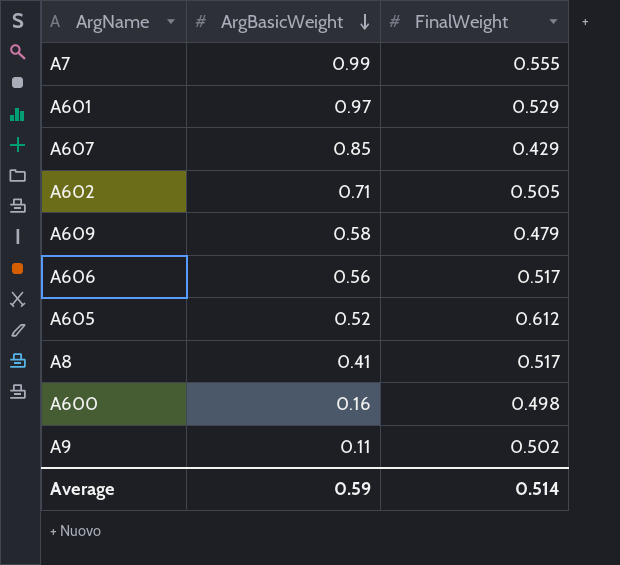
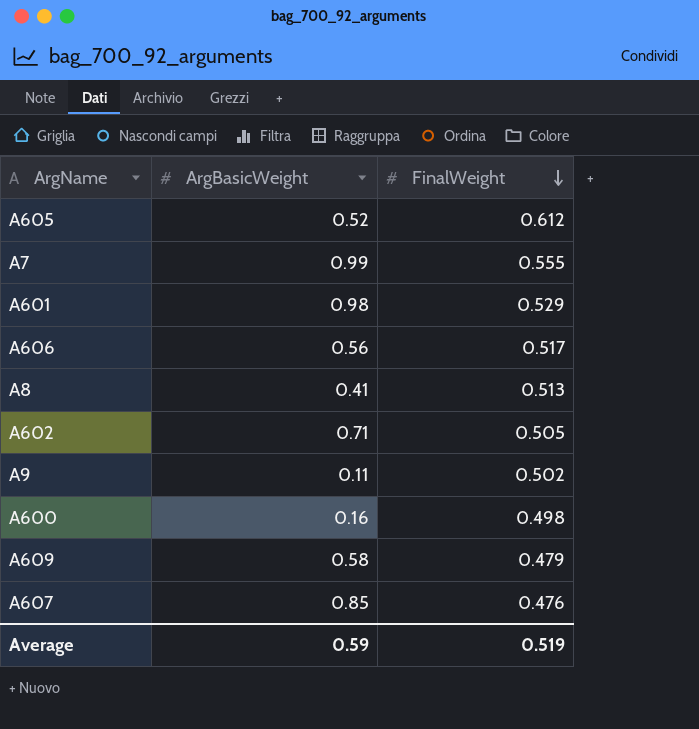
row order: ArgBasicWeight descending -> FinalWeight descending
A601 | ArgBasicWeight: 0.97 -> 0.98
A8 | FinalWeight: 0.517 -> 0.513
A607 | FinalWeight: 0.429 -> 0.476
Average | FinalWeight: 0.514 -> 0.519

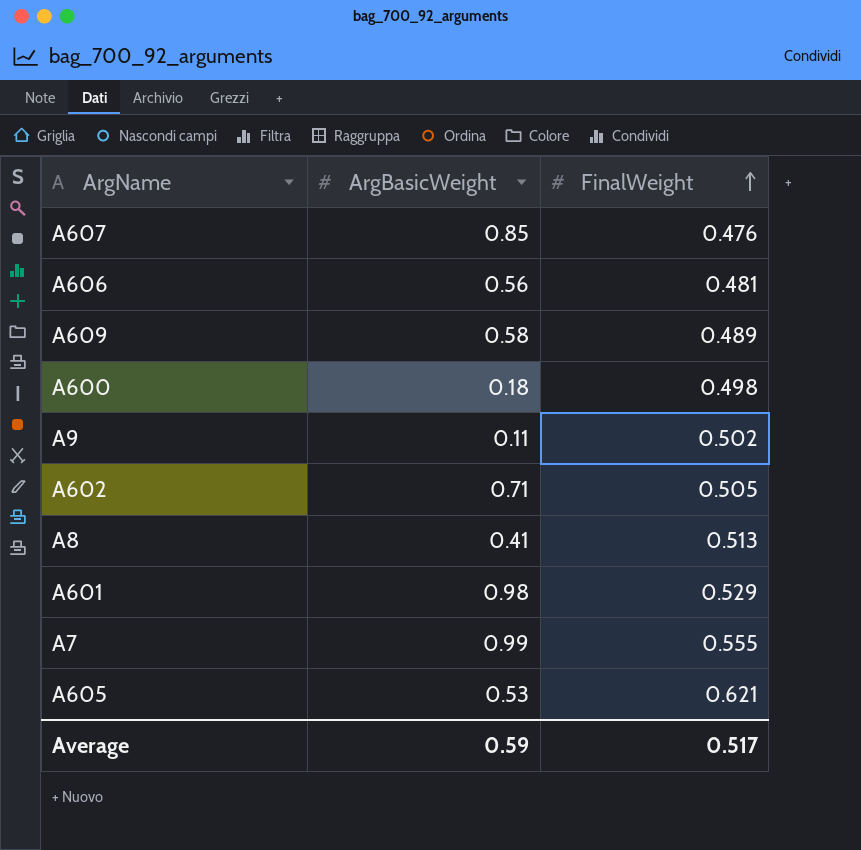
row order: FinalWeight descending -> FinalWeight ascending
A606 | FinalWeight: 0.517 -> 0.481
A609 | FinalWeight: 0.479 -> 0.489
A600 | ArgBasicWeight: 0.16 -> 0.18
A605 | ArgBasicWeight: 0.52 -> 0.53
A605 | FinalWeight: 0.612 -> 0.621
Average | FinalWeight: 0.519 -> 0.517

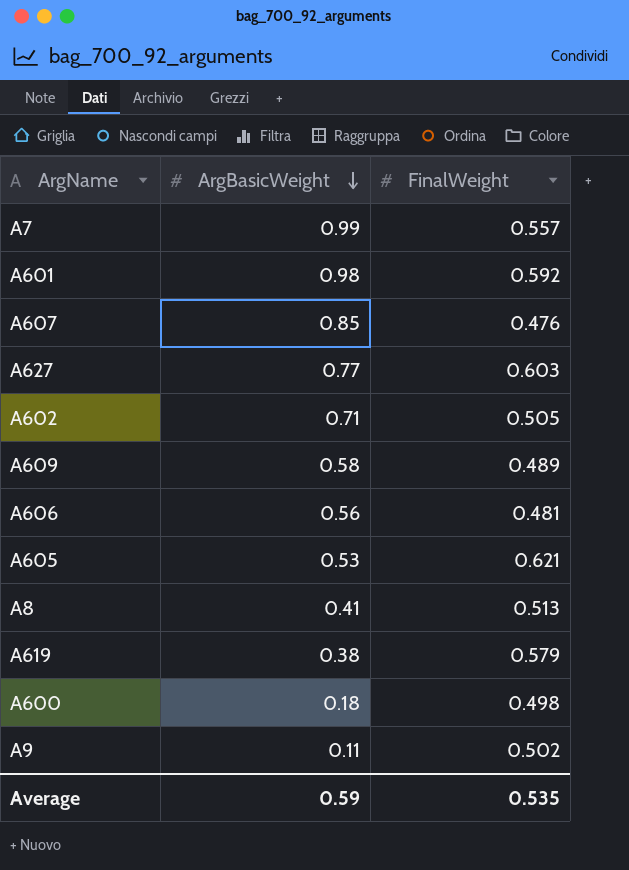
row order: FinalWeight ascending -> ArgBasicWeight descending
A7 | FinalWeight: 0.555 -> 0.557
A601 | FinalWeight: 0.529 -> 0.592
row A627: none -> 0.77 | 0.603
row A619: none -> 0.38 | 0.579
Average | FinalWeight: 0.517 -> 0.535

